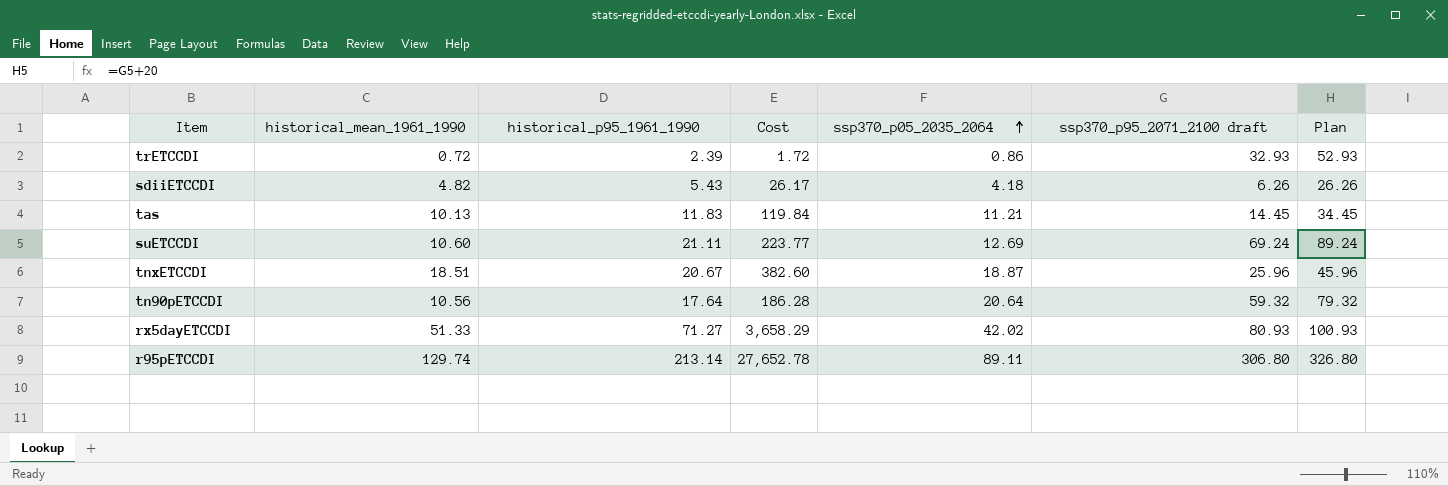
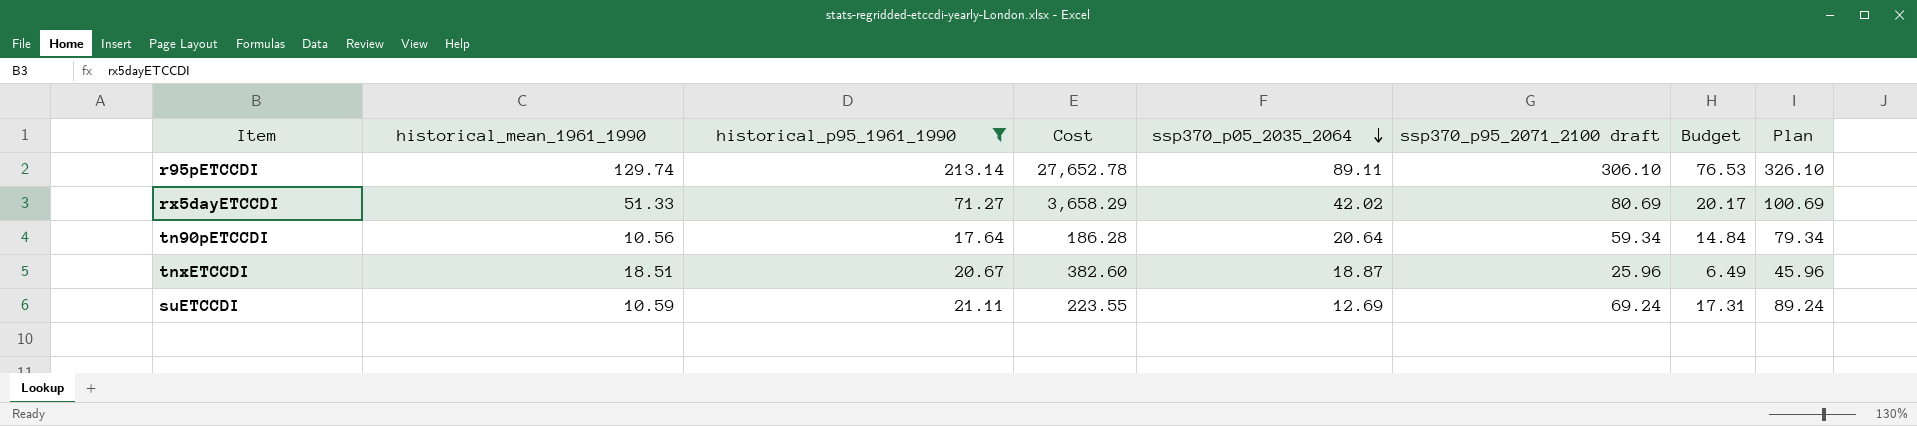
filter: none -> historical_p95_1961_1990 >= 17.64
row order: ssp370_p05_2035_2064 ascending -> ssp370_p05_2035_2064 descending
column Budget | formula: none -> [ssp370_p95_2071_2100 draft] * 0.25
r95pETCCDI | ssp370_p95_2071_2100 draft: 306.80 -> 306.10
r95pETCCDI | Plan: 326.80 -> 326.10
rx5dayETCCDI | ssp370_p95_2071_2100 draft: 80.93 -> 80.69
rx5dayETCCDI | Plan: 100.93 -> 100.69
tn90pETCCDI | ssp370_p95_2071_2100 draft: 59.32 -> 59.34
tn90pETCCDI | Plan: 79.32 -> 79.34
suETCCDI | historical_mean_1961_1990: 10.60 -> 10.59
suETCCDI | Cost: 223.77 -> 223.55

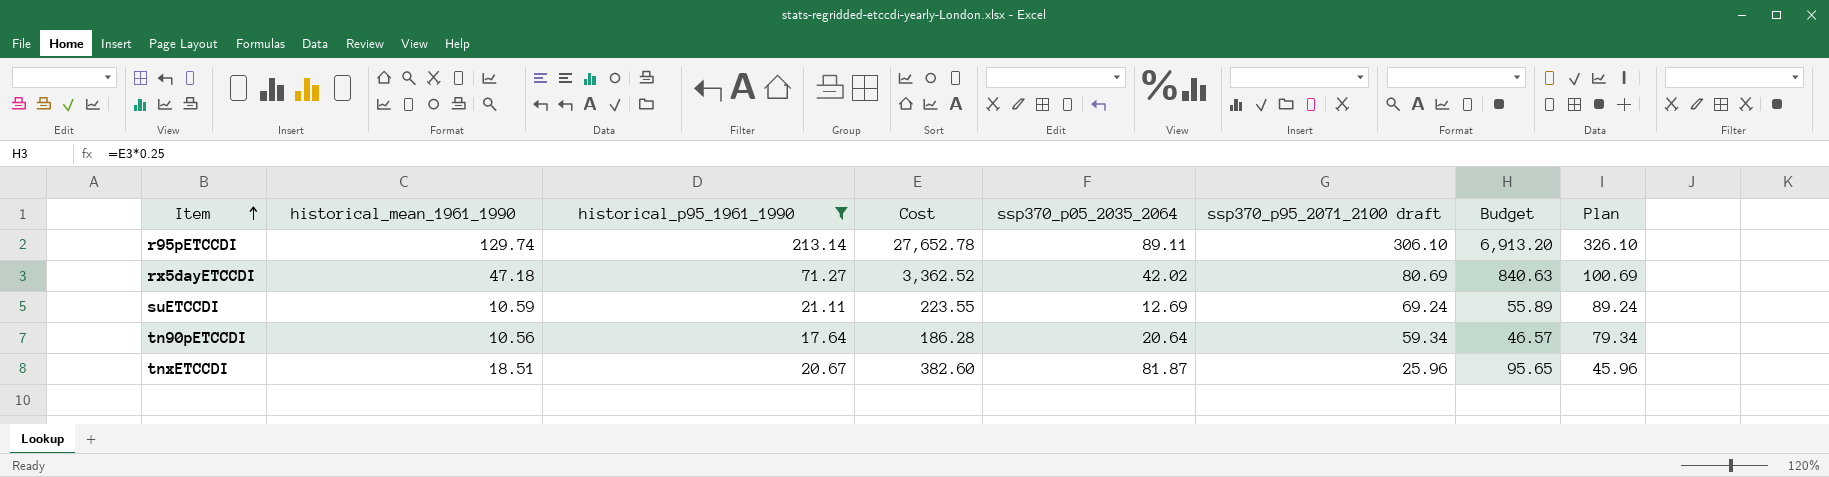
row order: ssp370_p05_2035_2064 descending -> Item ascending
column Budget | formula: [ssp370_p95_2071_2100 draft] * 0.25 -> [Cost] * 0.25
rx5dayETCCDI | historical_mean_1961_1990: 51.33 -> 47.18
rx5dayETCCDI | Cost: 3,658.29 -> 3,362.52
tnxETCCDI | ssp370_p05_2035_2064: 18.87 -> 81.87

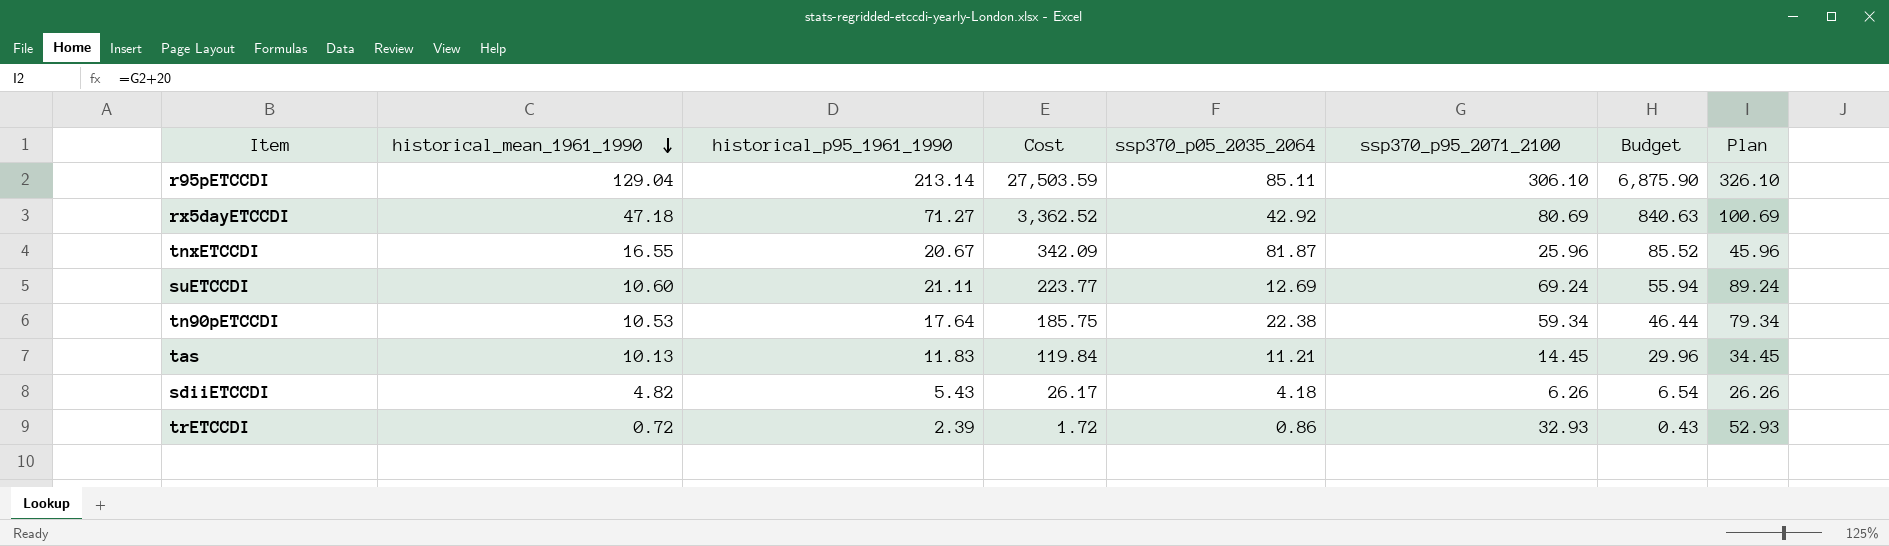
filter: historical_p95_1961_1990 >= 17.64 -> none
row order: Item ascending -> historical_mean_1961_1990 descending
column name: ssp370_p95_2071_2100 draft -> ssp370_p95_2071_2100
r95pETCCDI | historical_mean_1961_1990: 129.74 -> 129.04
r95pETCCDI | Cost: 27,652.78 -> 27,503.59
r95pETCCDI | ssp370_p05_2035_2064: 89.11 -> 85.11
r95pETCCDI | Budget: 6,913.20 -> 6,875.90
rx5dayETCCDI | ssp370_p05_2035_2064: 42.02 -> 42.92
tnxETCCDI | historical_mean_1961_1990: 18.51 -> 16.55
tnxETCCDI | Cost: 382.60 -> 342.09
tnxETCCDI | Budget: 95.65 -> 85.52
suETCCDI | historical_mean_1961_1990: 10.59 -> 10.60
suETCCDI | Cost: 223.55 -> 223.77
suETCCDI | Budget: 55.89 -> 55.94
tn90pETCCDI | historical_mean_1961_1990: 10.56 -> 10.53
tn90pETCCDI | Cost: 186.28 -> 185.75
tn90pETCCDI | ssp370_p05_2035_2064: 20.64 -> 22.38
tn90pETCCDI | Budget: 46.57 -> 46.44

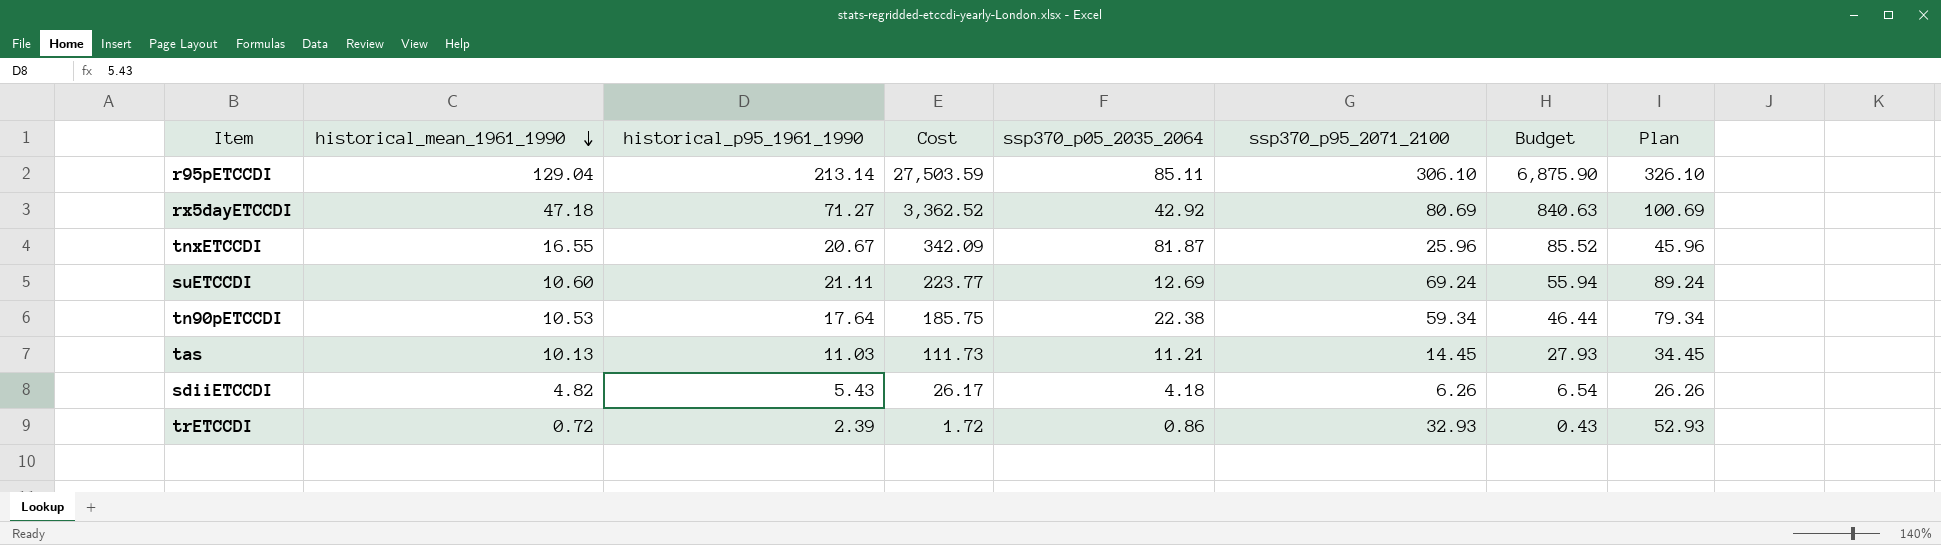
tas | historical_p95_1961_1990: 11.83 -> 11.03
tas | Cost: 119.84 -> 111.73
tas | Budget: 29.96 -> 27.93

